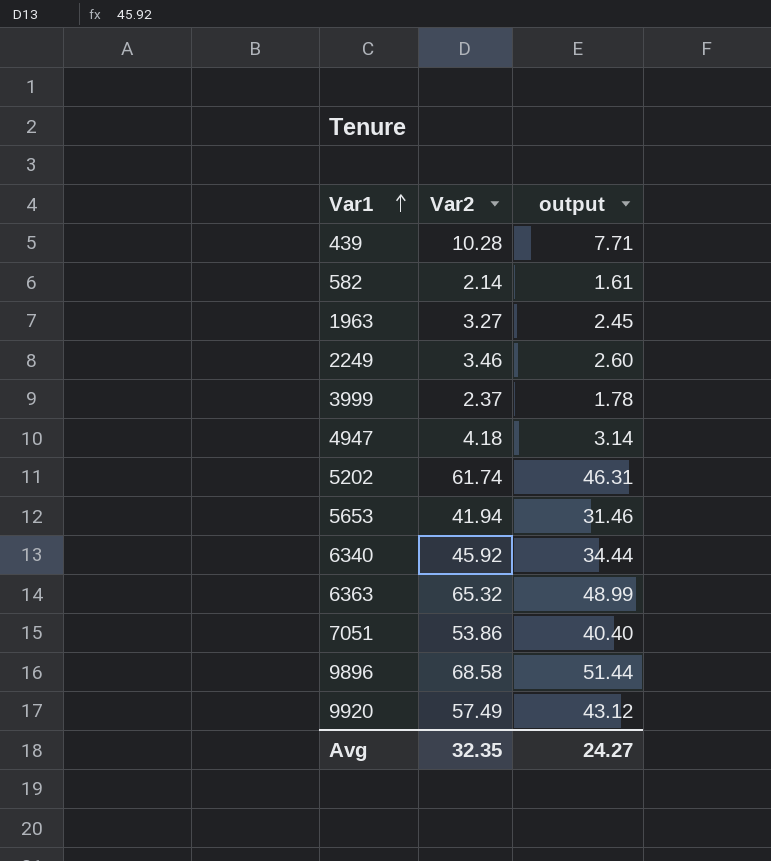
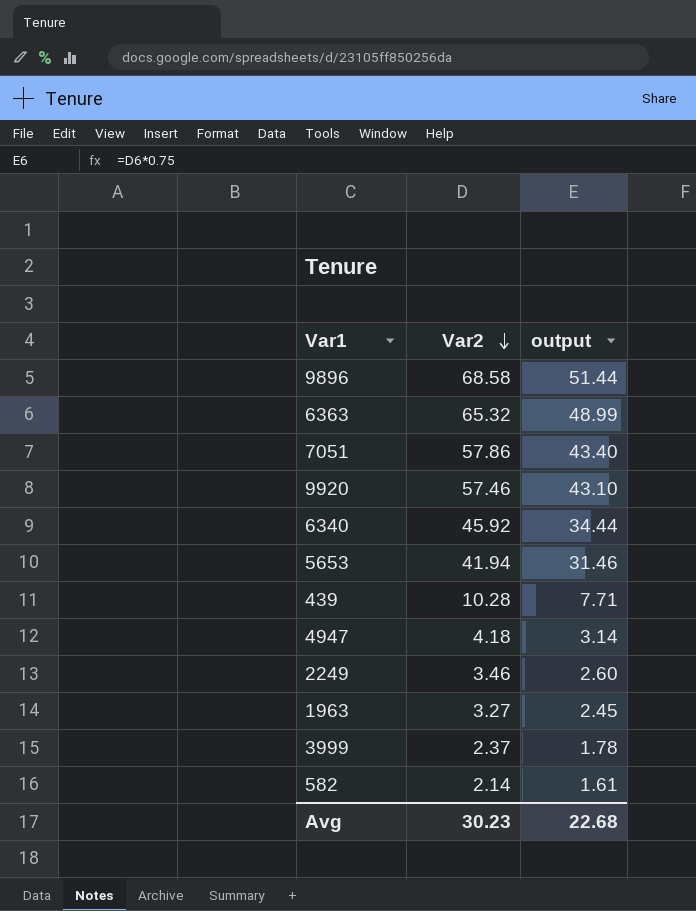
row order: Var1 ascending -> Var2 descending
row 5202: 61.74 | 46.31 -> none
7051 | Var2: 53.86 -> 57.86
7051 | output: 40.40 -> 43.40
9920 | Var2: 57.49 -> 57.46
9920 | output: 43.12 -> 43.10
Avg | Var2: 32.35 -> 30.23
Avg | output: 24.27 -> 22.68

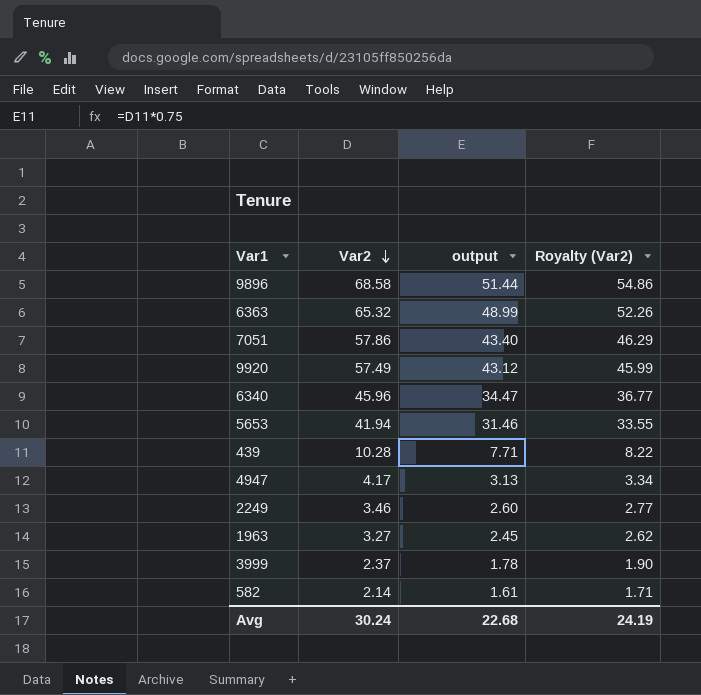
column Royalty (Var2) | formula: none -> [Var2] * 0.8
9920 | Var2: 57.46 -> 57.49
9920 | output: 43.10 -> 43.12
6340 | Var2: 45.92 -> 45.96
6340 | output: 34.44 -> 34.47
4947 | Var2: 4.18 -> 4.17
4947 | output: 3.14 -> 3.13
Avg | Var2: 30.23 -> 30.24

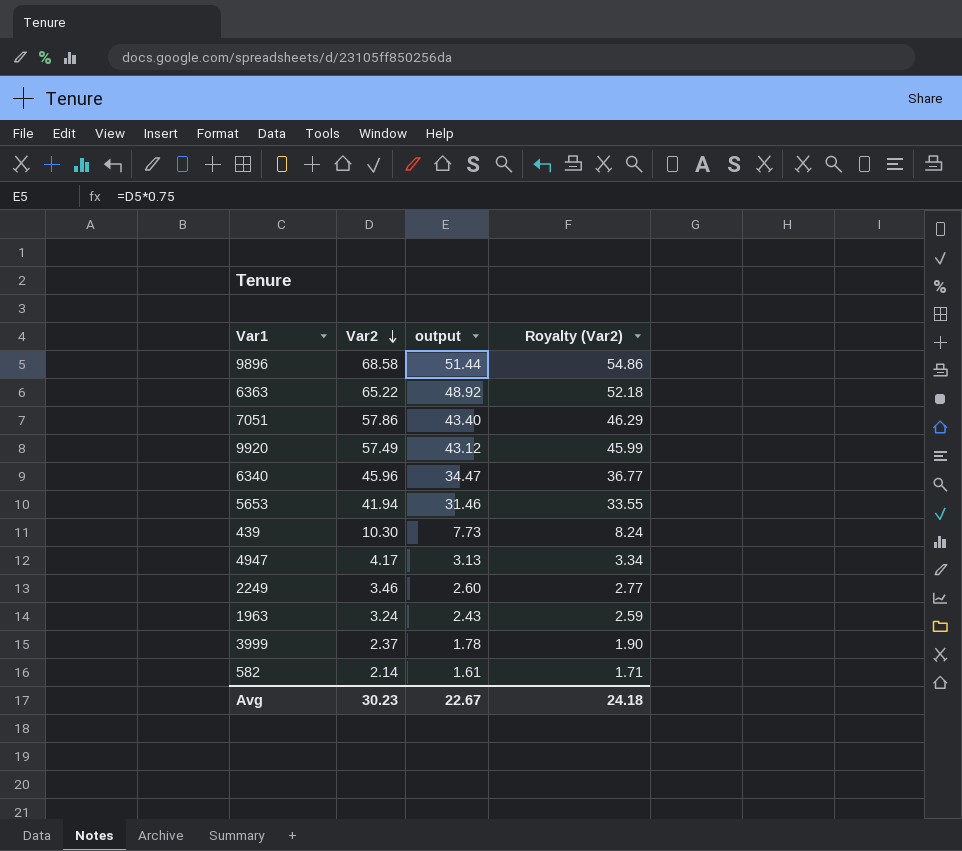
6363 | Var2: 65.32 -> 65.22
6363 | output: 48.99 -> 48.92
6363 | Royalty (Var2): 52.26 -> 52.18
439 | Var2: 10.28 -> 10.30
439 | output: 7.71 -> 7.73
439 | Royalty (Var2): 8.22 -> 8.24
1963 | Var2: 3.27 -> 3.24
1963 | output: 2.45 -> 2.43
1963 | Royalty (Var2): 2.62 -> 2.59
Avg | Var2: 30.24 -> 30.23
Avg | output: 22.68 -> 22.67
Avg | Royalty (Var2): 24.19 -> 24.18

